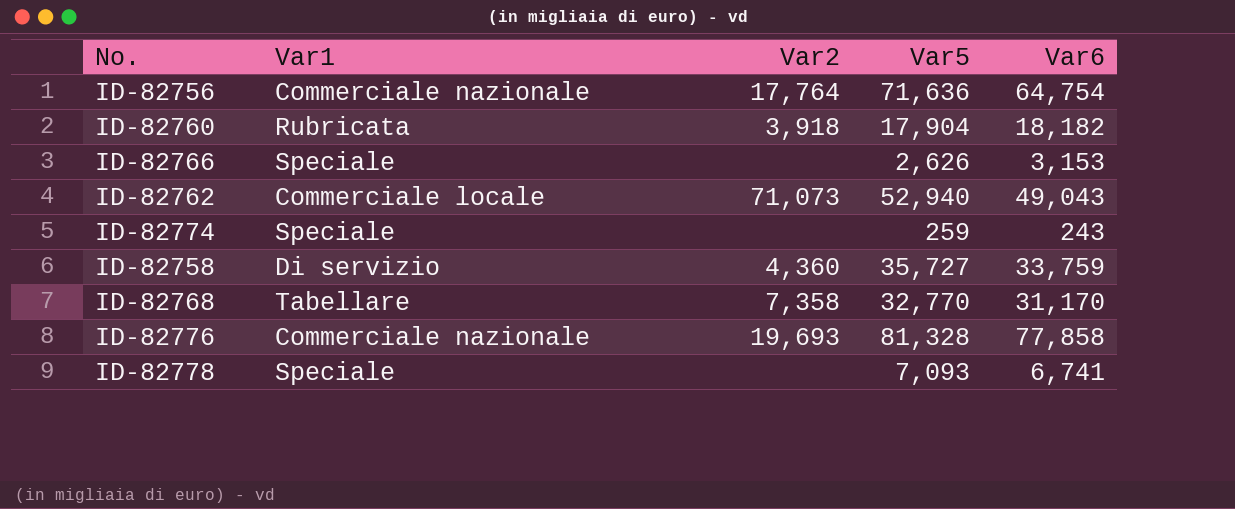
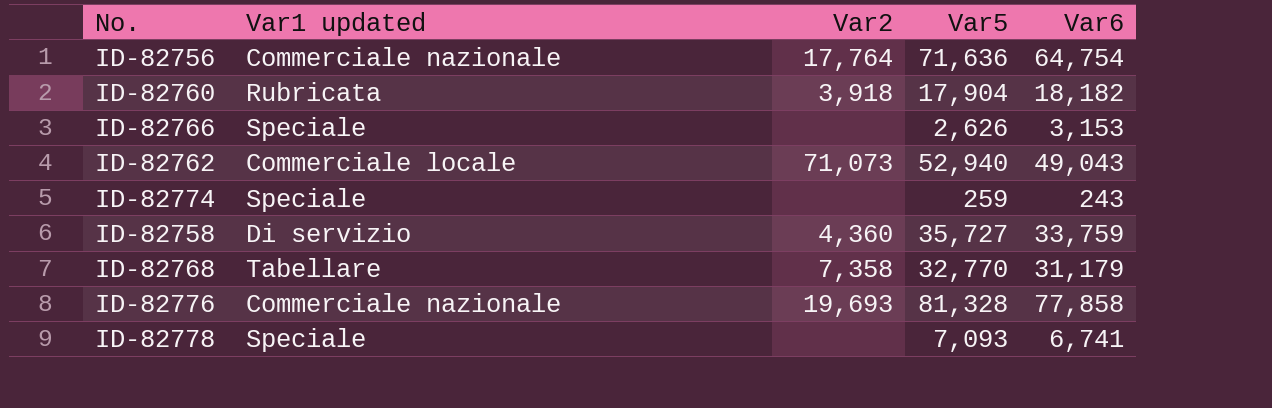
column name: Var1 -> Var1 updated
ID-82768 | Var6: 31,170 -> 31,179

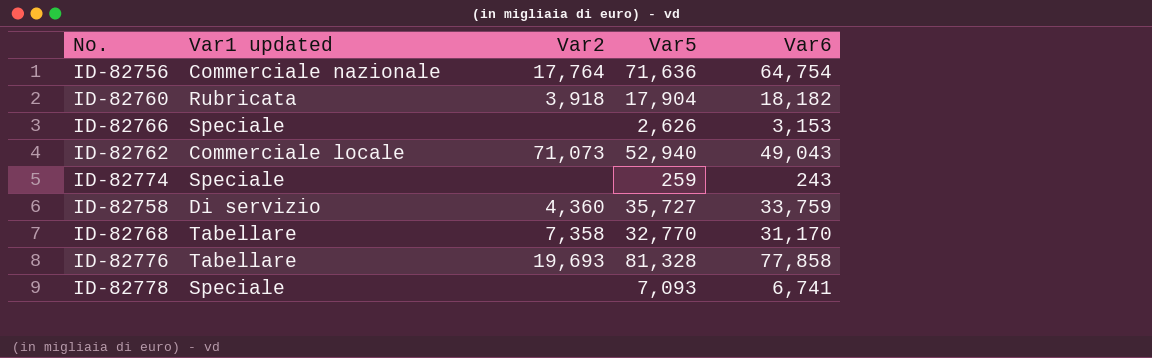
ID-82768 | Var6: 31,179 -> 31,170
ID-82776 | Var1 updated: Commerciale nazionale -> Tabellare

